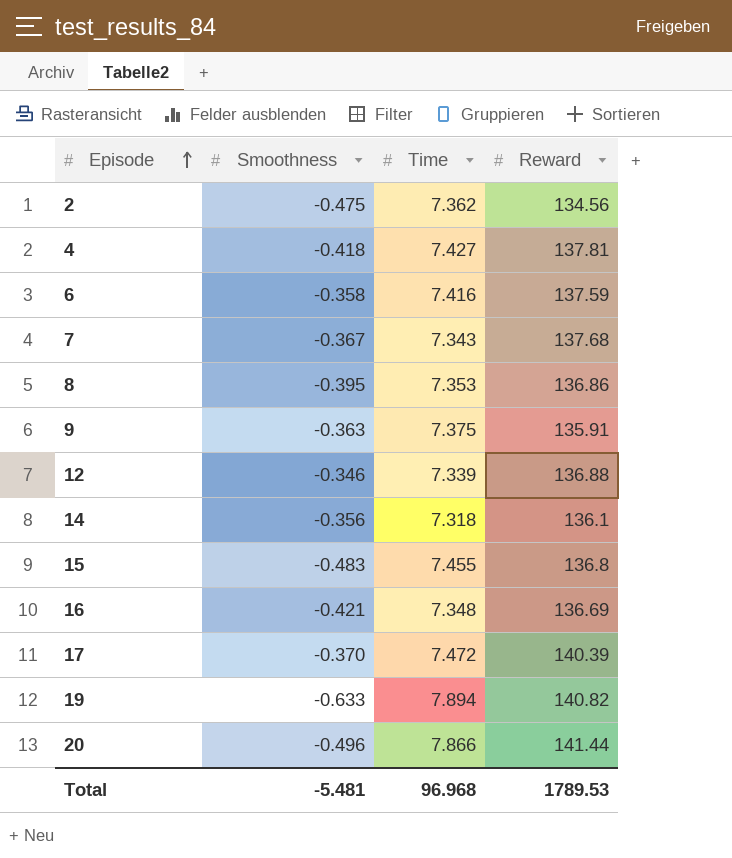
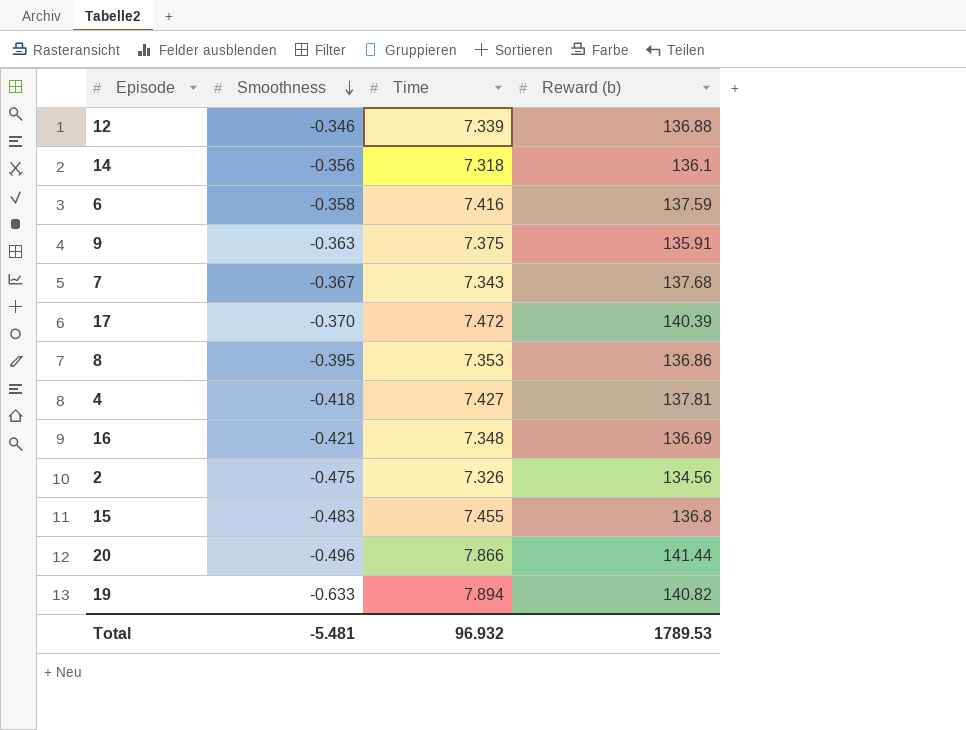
row order: Episode ascending -> Smoothness descending
column name: Reward -> Reward (b)
2 | Time: 7.362 -> 7.326
Total | Time: 96.968 -> 96.932

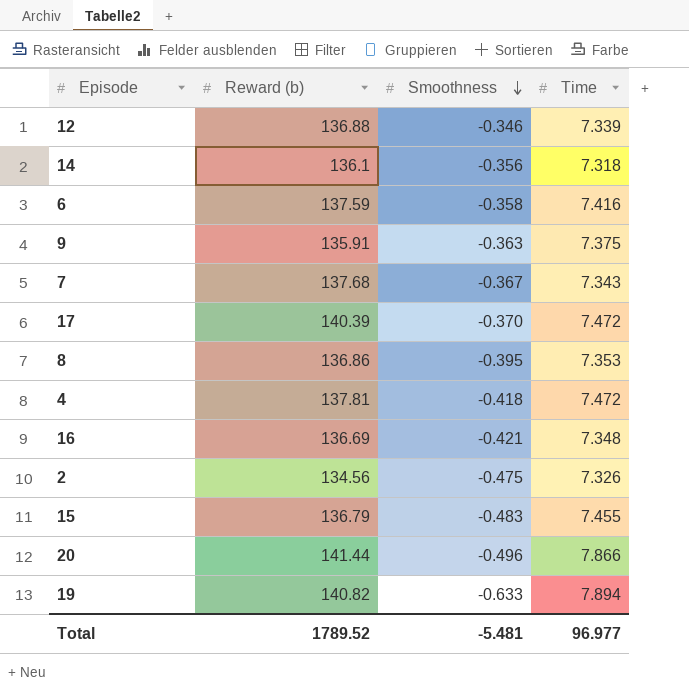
column Reward (b) | position: 4 -> 2
4 | Time: 7.427 -> 7.472
15 | Reward (b): 136.8 -> 136.79
Total | Reward (b): 1789.53 -> 1789.52
Total | Time: 96.932 -> 96.977

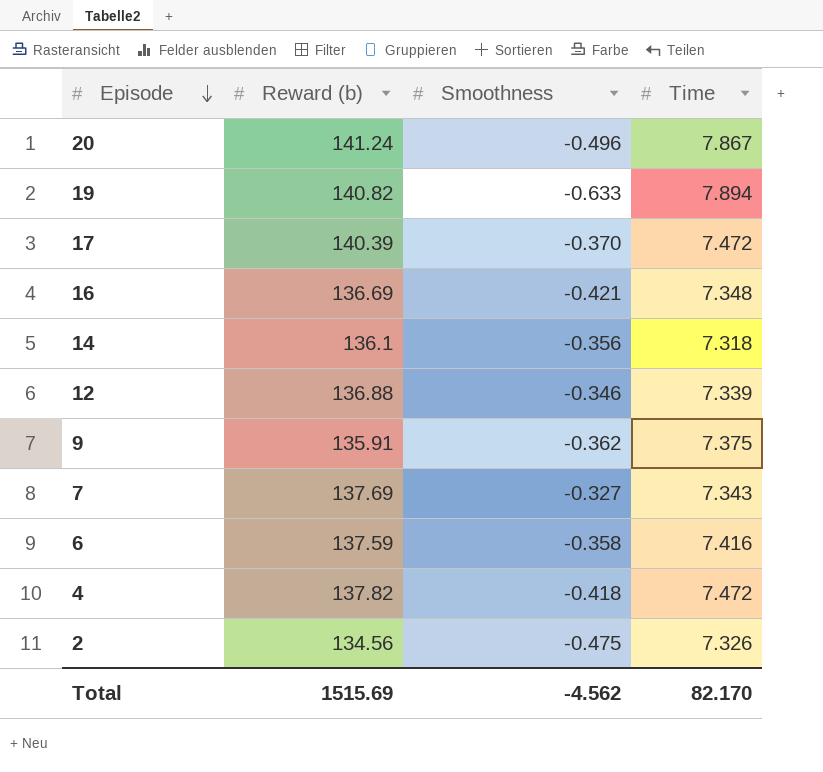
row order: Smoothness descending -> Episode descending
row 8: 136.86 | -0.395 | 7.353 -> none
row 15: 136.79 | -0.483 | 7.455 -> none
20 | Reward (b): 141.44 -> 141.24
20 | Time: 7.866 -> 7.867
9 | Smoothness: -0.363 -> -0.362
7 | Reward (b): 137.68 -> 137.69
7 | Smoothness: -0.367 -> -0.327
4 | Reward (b): 137.81 -> 137.82
Total | Reward (b): 1789.52 -> 1515.69
Total | Smoothness: -5.481 -> -4.562
Total | Time: 96.977 -> 82.170

